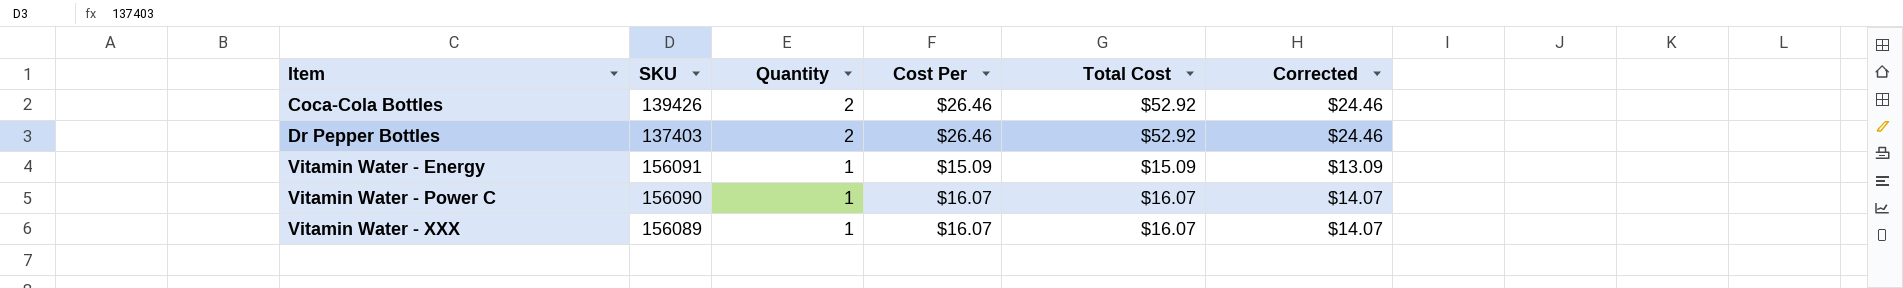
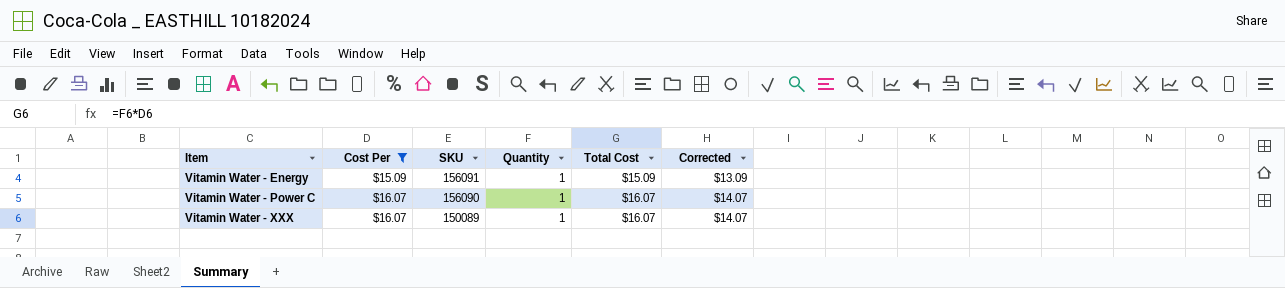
filter: none -> Cost Per != $26.46
column Cost Per | position: 4 -> 2
Vitamin Water - XXX | SKU: 156089 -> 150089

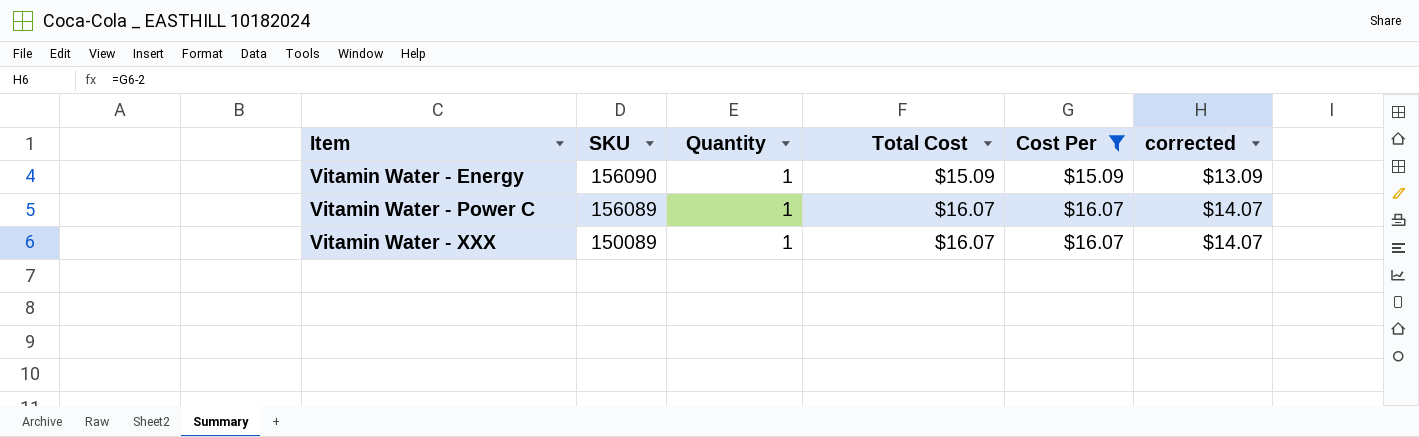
column Cost Per | position: 2 -> 5
column name: Corrected -> corrected
Vitamin Water - Energy | SKU: 156091 -> 156090
Vitamin Water - Power C | SKU: 156090 -> 156089

